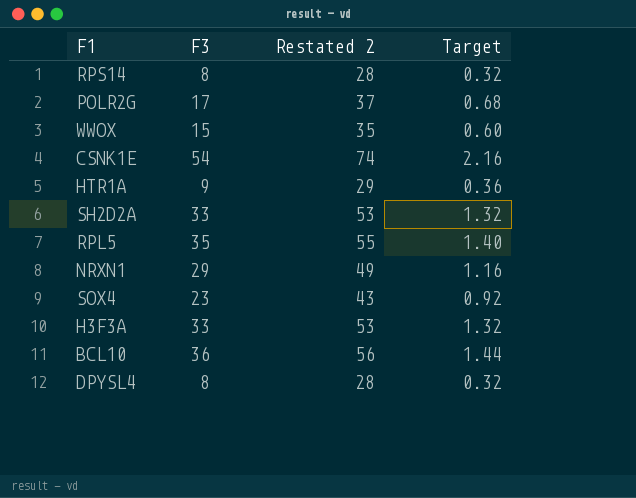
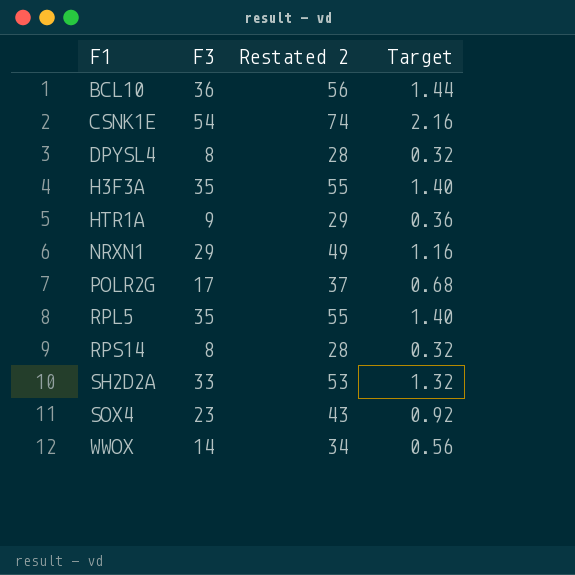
row order: none -> F1 ascending
H3F3A | F3: 33 -> 35
H3F3A | Restated 2: 53 -> 55
H3F3A | Target: 1.32 -> 1.40
WWOX | F3: 15 -> 14
WWOX | Restated 2: 35 -> 34
WWOX | Target: 0.60 -> 0.56

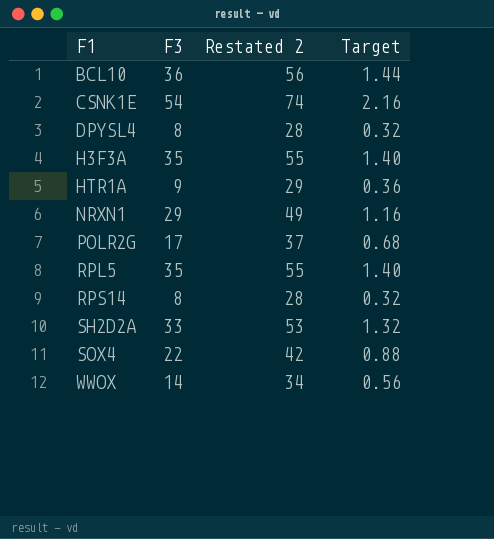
SOX4 | F3: 23 -> 22
SOX4 | Restated 2: 43 -> 42
SOX4 | Target: 0.92 -> 0.88

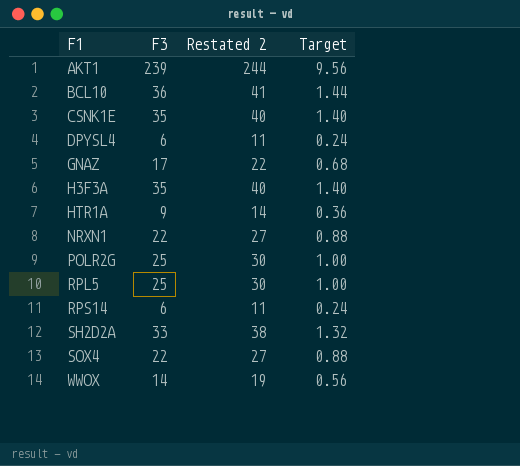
column Restated 2 | formula: [F3] + 20 -> [F3] + 5
row AKT1: none -> 239 | 244 | 9.56
CSNK1E | F3: 54 -> 35
CSNK1E | Target: 2.16 -> 1.40
DPYSL4 | F3: 8 -> 6
DPYSL4 | Target: 0.32 -> 0.24
row GNAZ: none -> 17 | 22 | 0.68
NRXN1 | F3: 29 -> 22
NRXN1 | Target: 1.16 -> 0.88
POLR2G | F3: 17 -> 25
POLR2G | Target: 0.68 -> 1.00
RPL5 | F3: 35 -> 25
RPL5 | Target: 1.40 -> 1.00
RPS14 | F3: 8 -> 6
RPS14 | Target: 0.32 -> 0.24

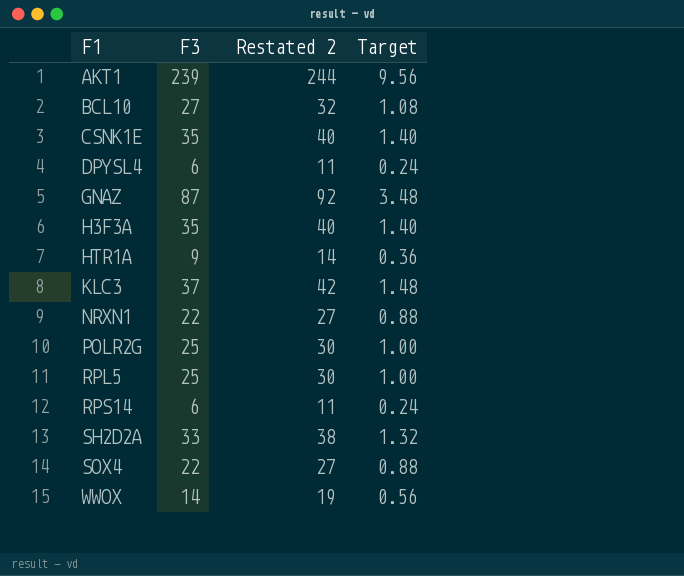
BCL10 | F3: 36 -> 27
BCL10 | Restated 2: 41 -> 32
BCL10 | Target: 1.44 -> 1.08
GNAZ | F3: 17 -> 87
GNAZ | Restated 2: 22 -> 92
GNAZ | Target: 0.68 -> 3.48
row KLC3: none -> 37 | 42 | 1.48

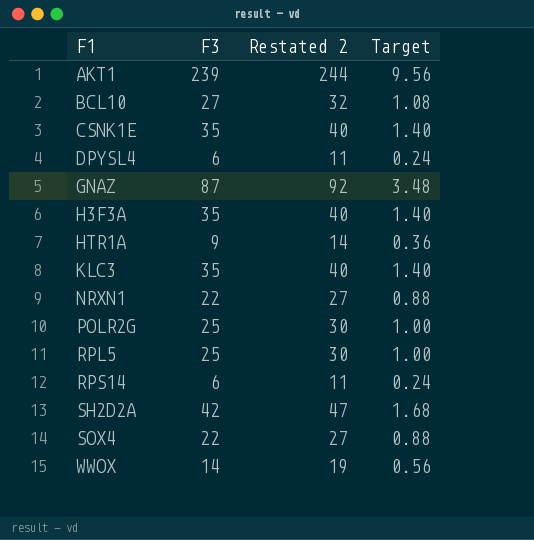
KLC3 | F3: 37 -> 35
KLC3 | Restated 2: 42 -> 40
KLC3 | Target: 1.48 -> 1.40
SH2D2A | F3: 33 -> 42
SH2D2A | Restated 2: 38 -> 47
SH2D2A | Target: 1.32 -> 1.68

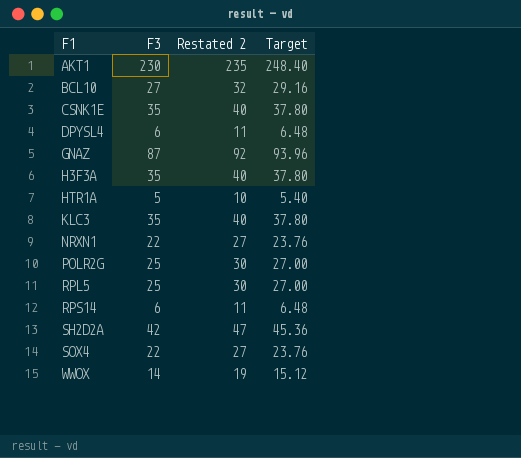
column Target | formula: [F3] * 0.04 -> [F3] * 1.08
AKT1 | F3: 239 -> 230
AKT1 | Restated 2: 244 -> 235
HTR1A | F3: 9 -> 5
HTR1A | Restated 2: 14 -> 10

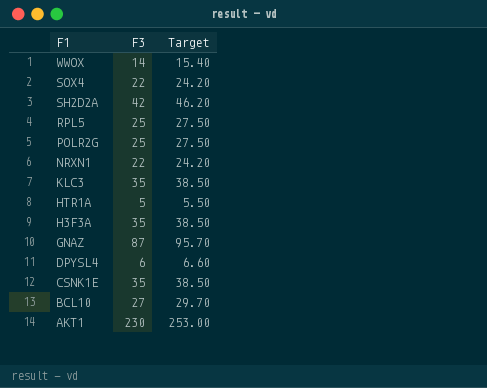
row order: F1 ascending -> F1 descending
column Restated 2 | formula: [F3] + 5 -> none
column Target | formula: [F3] * 1.08 -> [F3] * 1.1
row RPS14: 6 | 11 | 6.48 -> none

